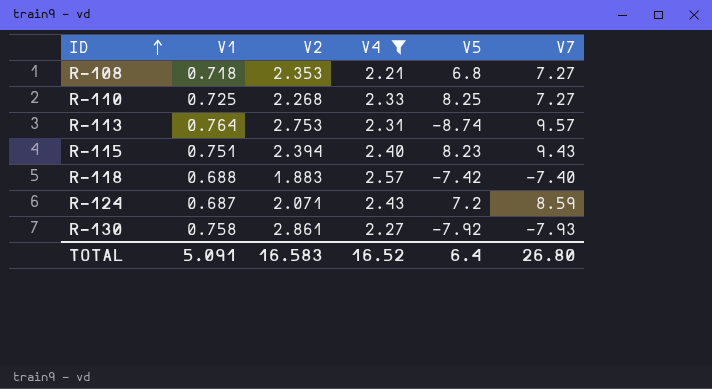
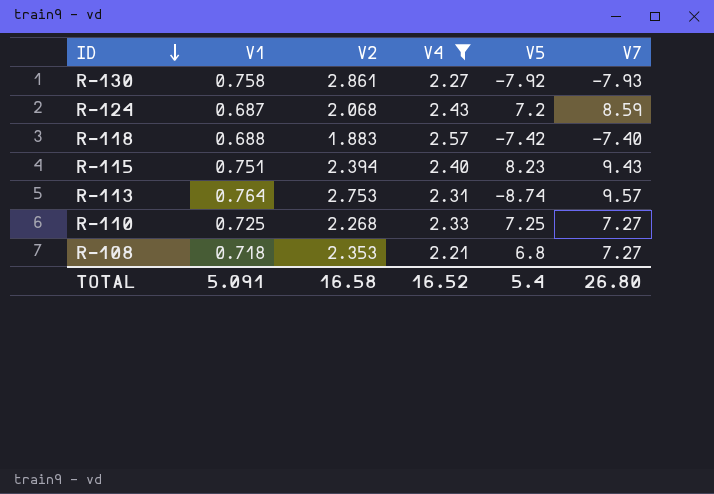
row order: ID ascending -> ID descending
R-124 | V2: 2.071 -> 2.068
R-110 | V5: 8.25 -> 7.25
TOTAL | V2: 16.583 -> 16.58
TOTAL | V5: 6.4 -> 5.4

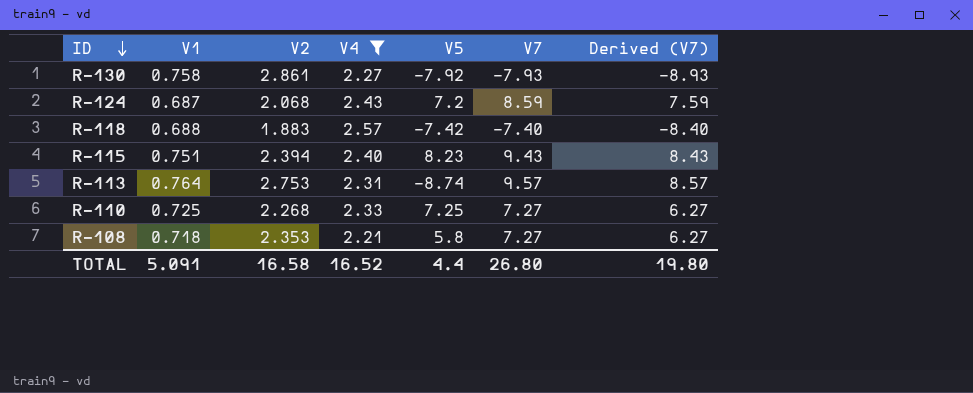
column Derived (V7) | formula: none -> [V7] - 1
R-108 | V5: 6.8 -> 5.8
TOTAL | V5: 5.4 -> 4.4

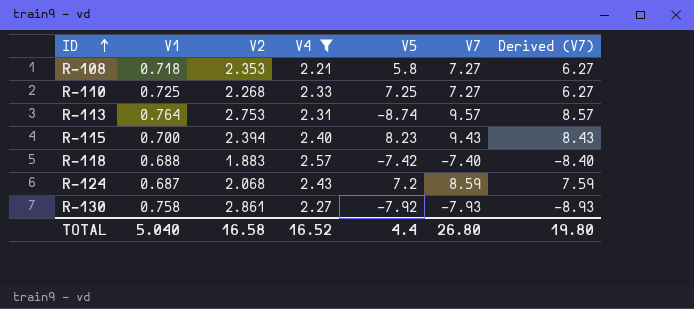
row order: ID descending -> ID ascending
R-115 | V1: 0.751 -> 0.700
TOTAL | V1: 5.091 -> 5.040

